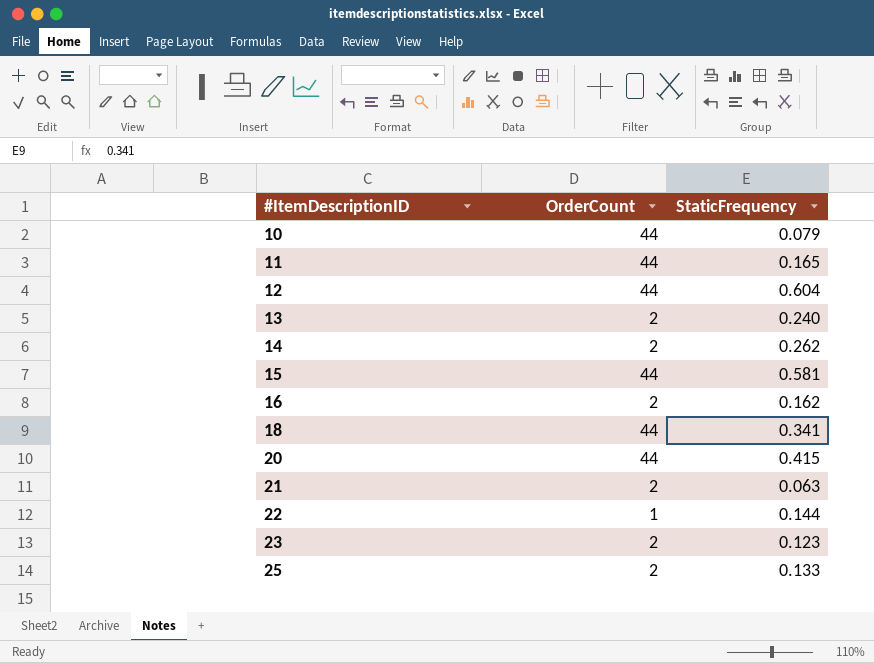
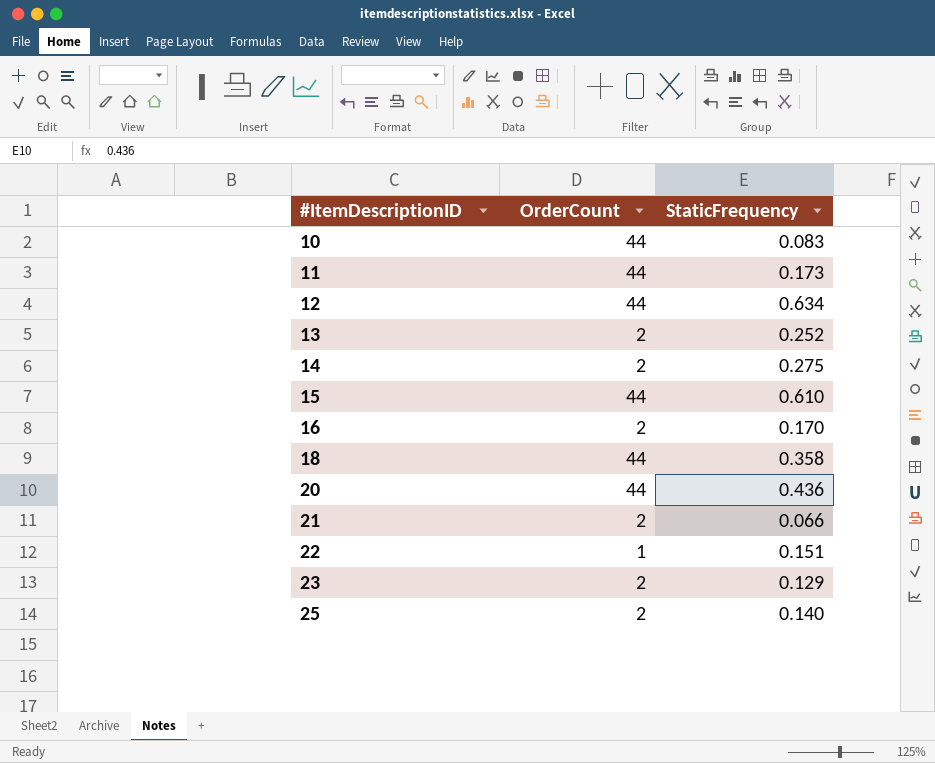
10 | StaticFrequency: 0.079 -> 0.083
11 | StaticFrequency: 0.165 -> 0.173
12 | StaticFrequency: 0.604 -> 0.634
13 | StaticFrequency: 0.240 -> 0.252
14 | StaticFrequency: 0.262 -> 0.275
15 | StaticFrequency: 0.581 -> 0.610
16 | StaticFrequency: 0.162 -> 0.170
18 | StaticFrequency: 0.341 -> 0.358
20 | StaticFrequency: 0.415 -> 0.436
21 | StaticFrequency: 0.063 -> 0.066
22 | StaticFrequency: 0.144 -> 0.151
23 | StaticFrequency: 0.123 -> 0.129
25 | StaticFrequency: 0.133 -> 0.140

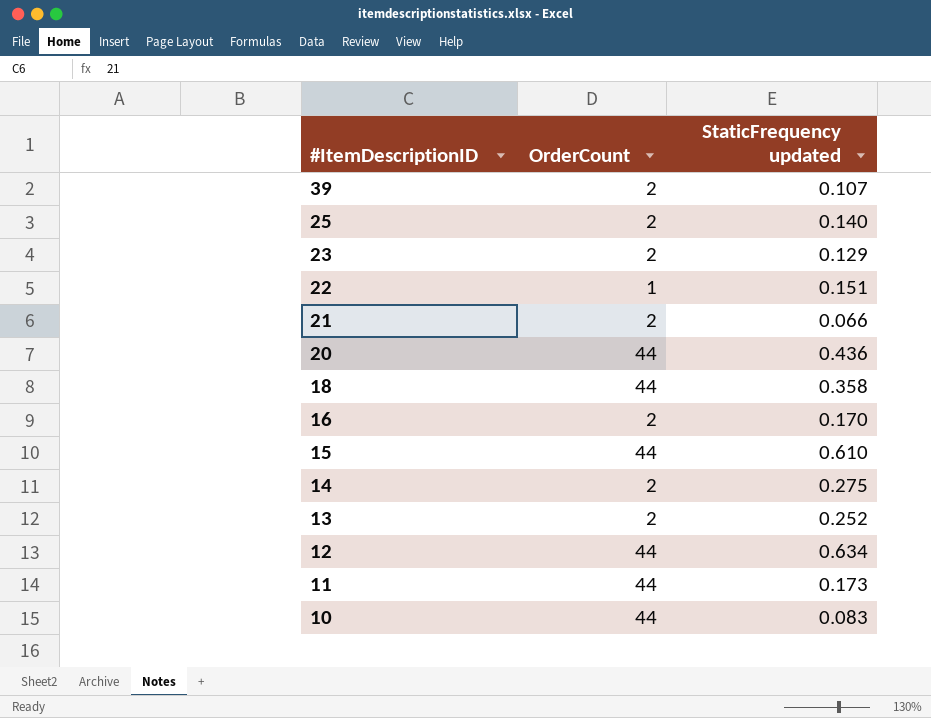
row order: #ItemDescriptionID ascending -> #ItemDescriptionID descending
column name: StaticFrequency -> StaticFrequency updated
row 39: none -> 2 | 0.107

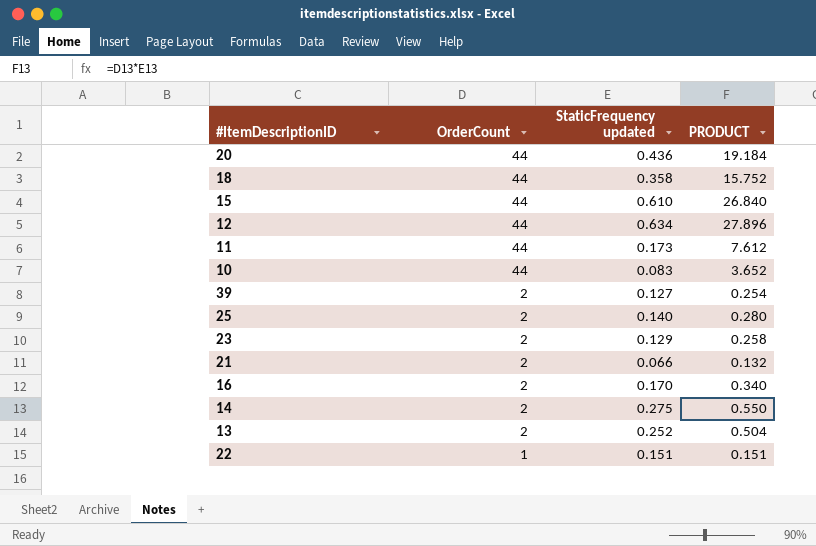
row order: #ItemDescriptionID descending -> OrderCount descending
column PRODUCT | formula: none -> [OrderCount] * [StaticFrequency updated]
39 | StaticFrequency updated: 0.107 -> 0.127

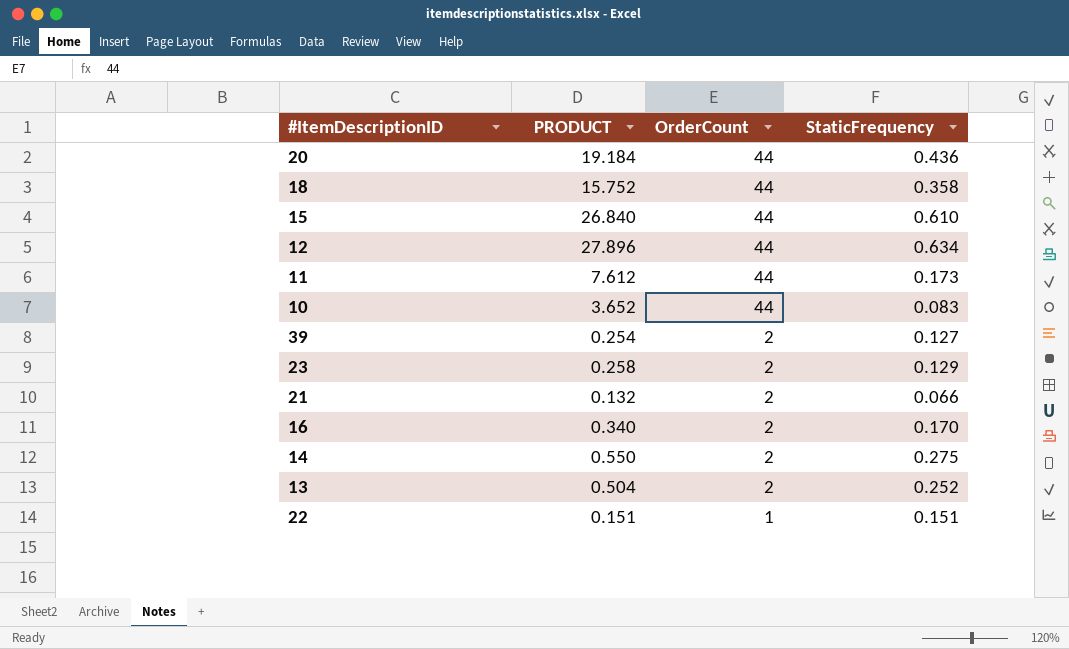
column PRODUCT | position: 4 -> 2
column name: StaticFrequency updated -> StaticFrequency
row 25: 2 | 0.140 | 0.280 -> none

